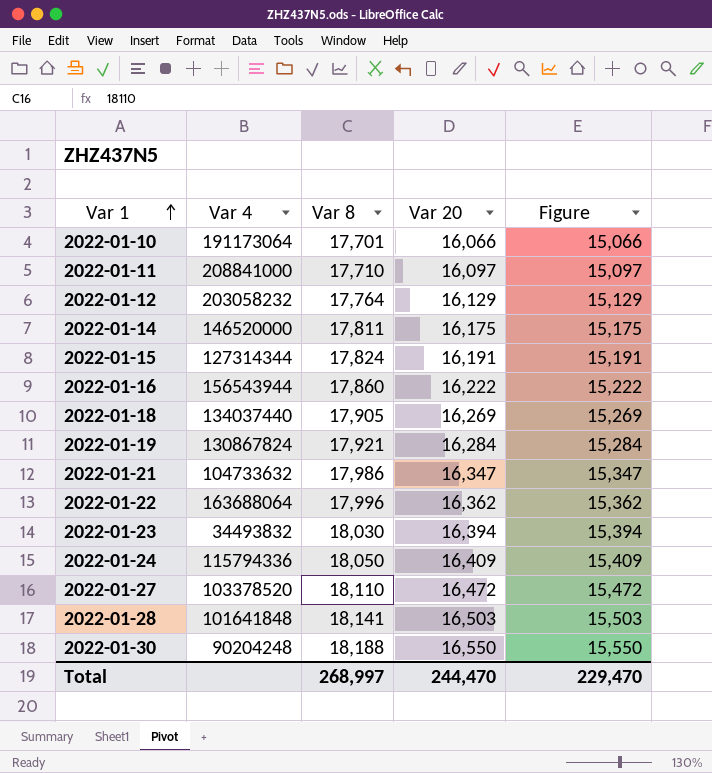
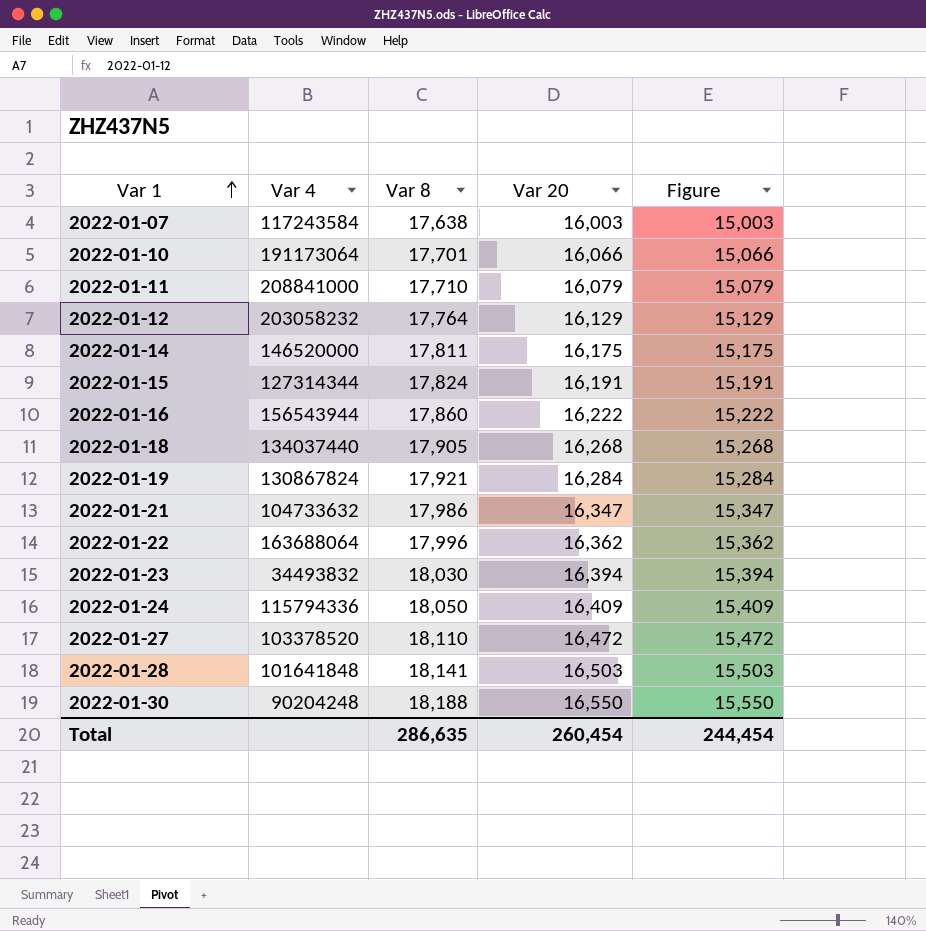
row 2022-01-07: none -> 117243584 | 17,638 | 16,003 | 15,003
2022-01-11 | Var 20: 16,097 -> 16,079
2022-01-11 | Figure: 15,097 -> 15,079
2022-01-18 | Var 20: 16,269 -> 16,268
2022-01-18 | Figure: 15,269 -> 15,268
Total | Var 8: 268,997 -> 286,635
Total | Var 20: 244,470 -> 260,454
Total | Figure: 229,470 -> 244,454

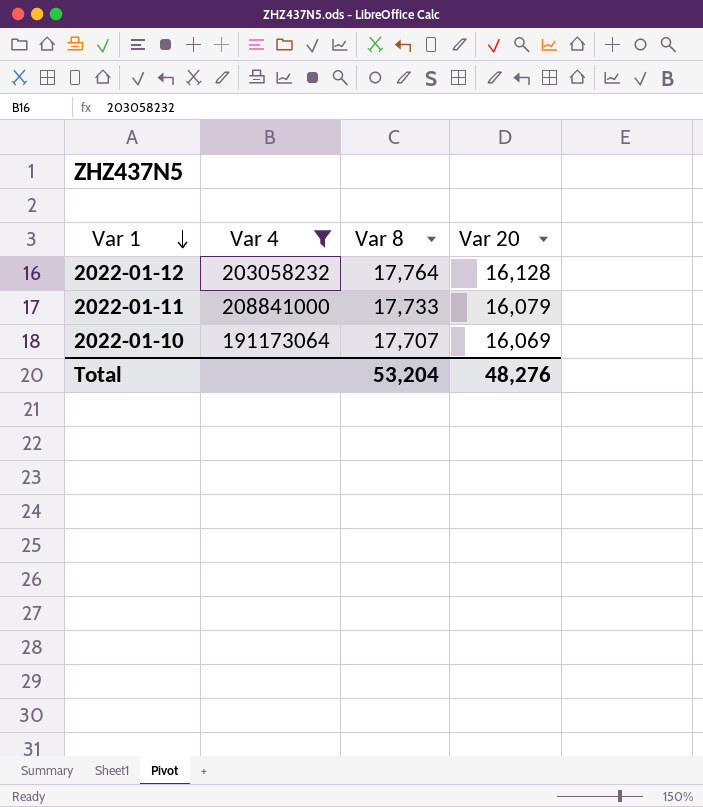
filter: none -> Var 4 >= 191173064
row order: Var 1 ascending -> Var 1 descending
column Figure | formula: [Var 20] - 1000 -> none
2022-01-12 | Var 20: 16,129 -> 16,128
2022-01-11 | Var 8: 17,710 -> 17,733
2022-01-10 | Var 8: 17,701 -> 17,707
2022-01-10 | Var 20: 16,066 -> 16,069
Total | Var 8: 286,635 -> 53,204
Total | Var 20: 260,454 -> 48,276

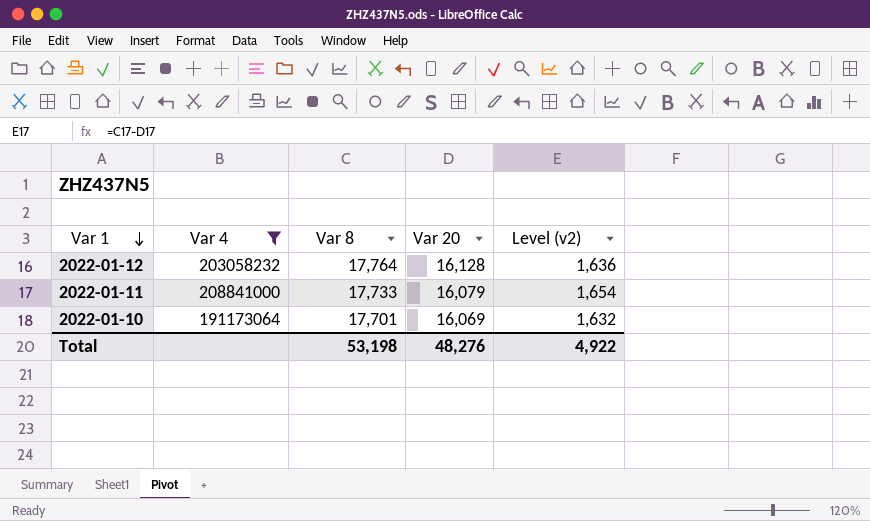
column Level (v2) | formula: none -> [Var 8] - [Var 20]
2022-01-10 | Var 8: 17,707 -> 17,701
Total | Var 8: 53,204 -> 53,198

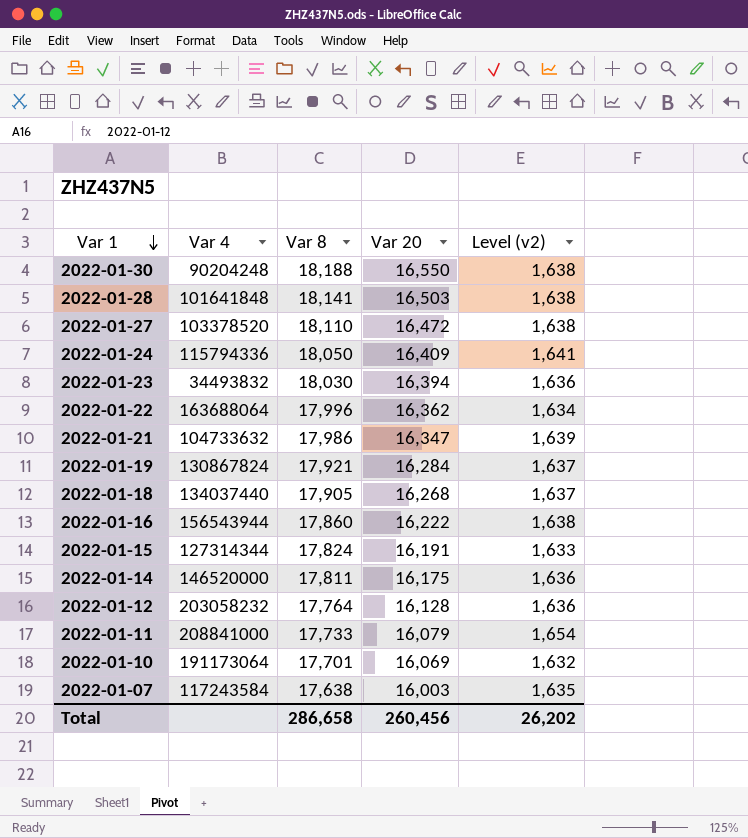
filter: Var 4 >= 191173064 -> none
Total | Var 8: 53,198 -> 286,658
Total | Var 20: 48,276 -> 260,456
Total | Level (v2): 4,922 -> 26,202

